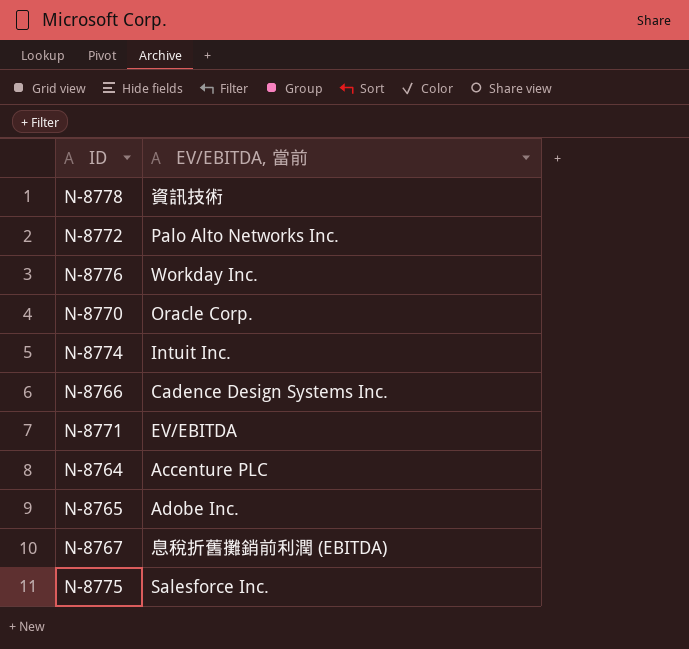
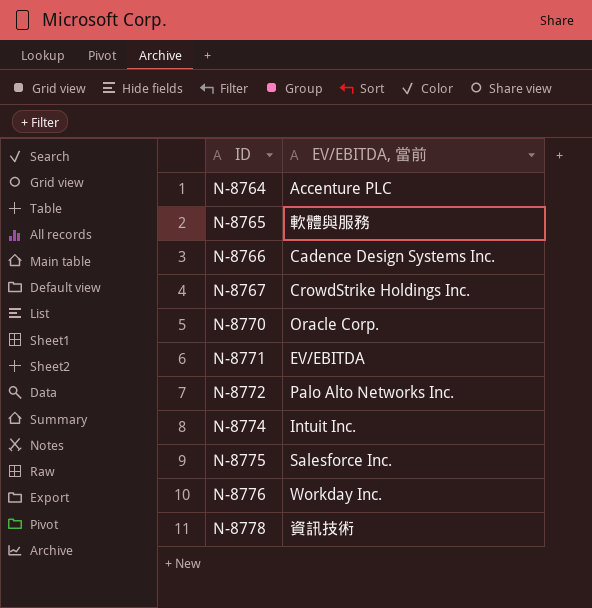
row order: none -> ID ascending
N-8765 | EV/EBITDA, 當前: Adobe Inc. -> 軟體與服務
N-8767 | EV/EBITDA, 當前: 息稅折舊攤銷前利潤 (EBITDA) -> CrowdStrike Holdings Inc.

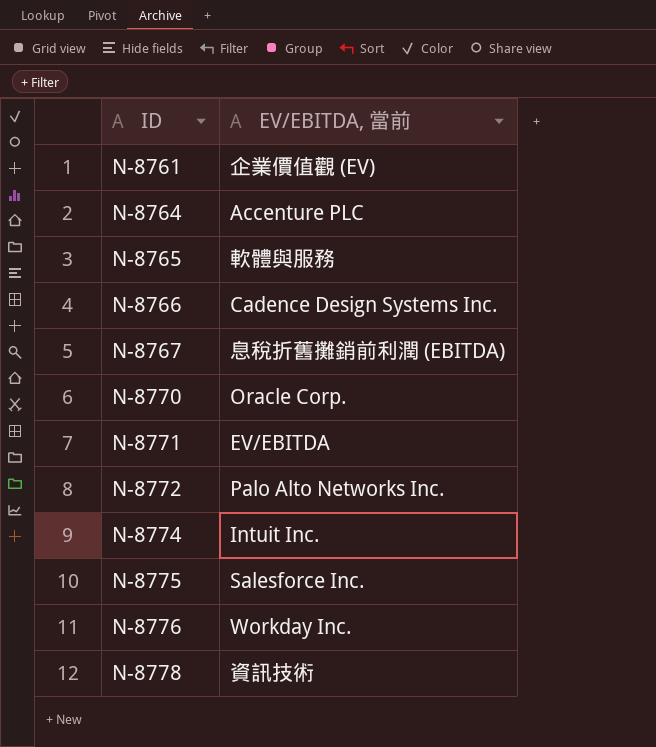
row N-8761: none -> 企業價值觀 (EV)
N-8767 | EV/EBITDA, 當前: CrowdStrike Holdings Inc. -> 息稅折舊攤銷前利潤 (EBITDA)

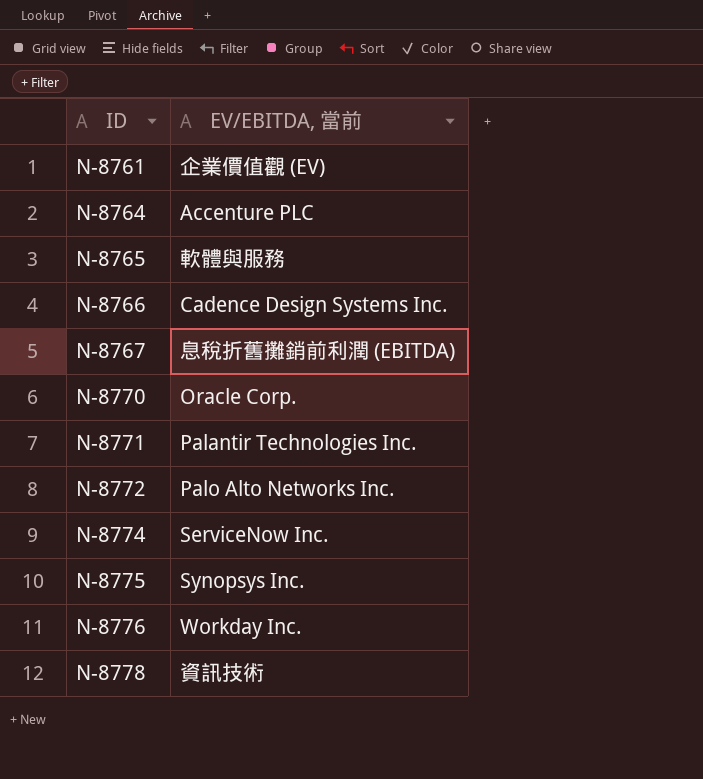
N-8771 | EV/EBITDA, 當前: EV/EBITDA -> Palantir Technologies Inc.
N-8774 | EV/EBITDA, 當前: Intuit Inc. -> ServiceNow Inc.
N-8775 | EV/EBITDA, 當前: Salesforce Inc. -> Synopsys Inc.

